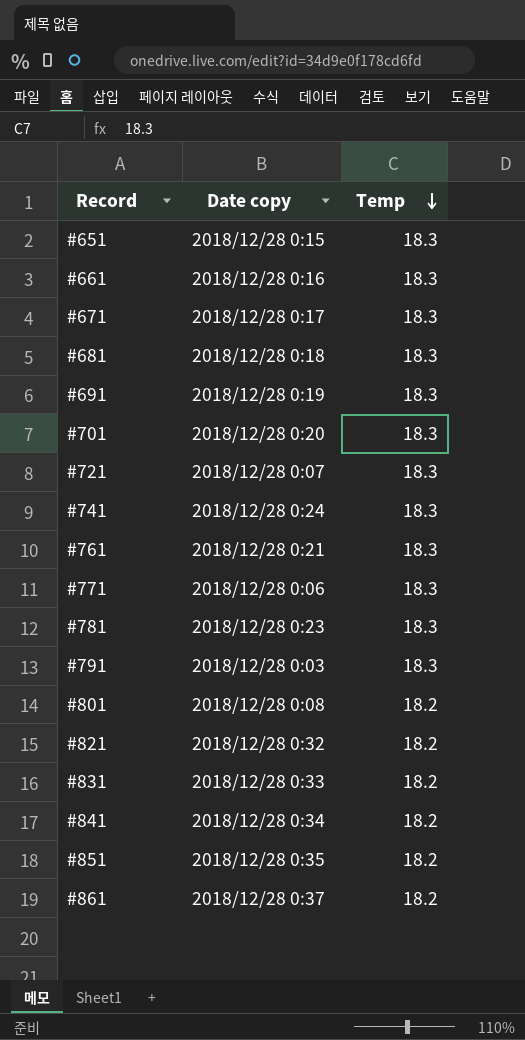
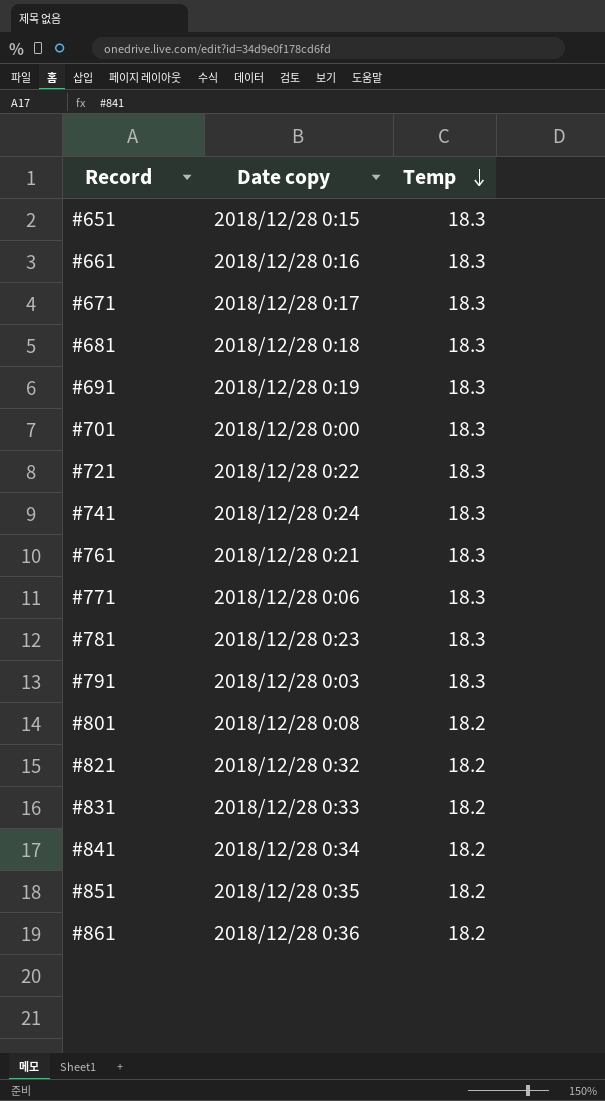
#701 | Date copy: 2018/12/28 0:20 -> 2018/12/28 0:00
#721 | Date copy: 2018/12/28 0:07 -> 2018/12/28 0:22
#861 | Date copy: 2018/12/28 0:37 -> 2018/12/28 0:36

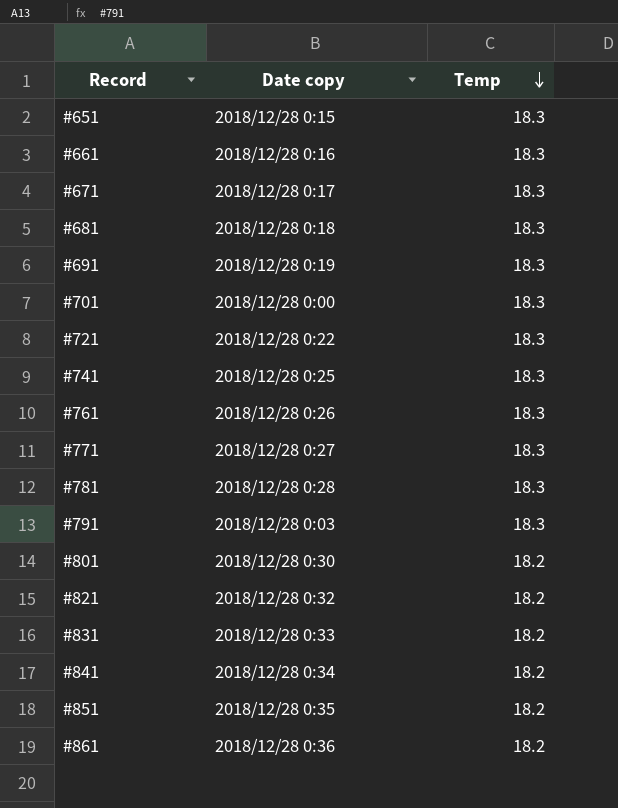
#741 | Date copy: 2018/12/28 0:24 -> 2018/12/28 0:25
#761 | Date copy: 2018/12/28 0:21 -> 2018/12/28 0:26
#771 | Date copy: 2018/12/28 0:06 -> 2018/12/28 0:27
#781 | Date copy: 2018/12/28 0:23 -> 2018/12/28 0:28
#801 | Date copy: 2018/12/28 0:08 -> 2018/12/28 0:30

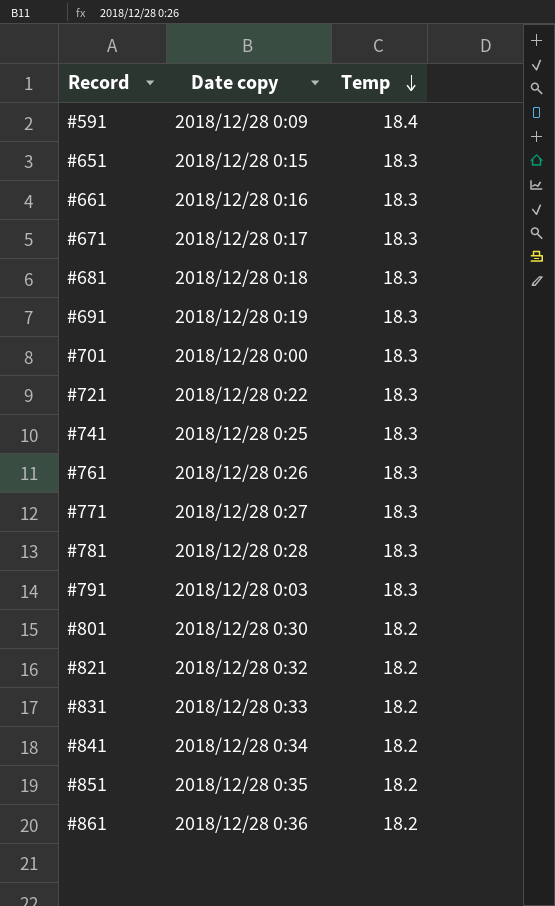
row #591: none -> 2018/12/28 0:09 | 18.4

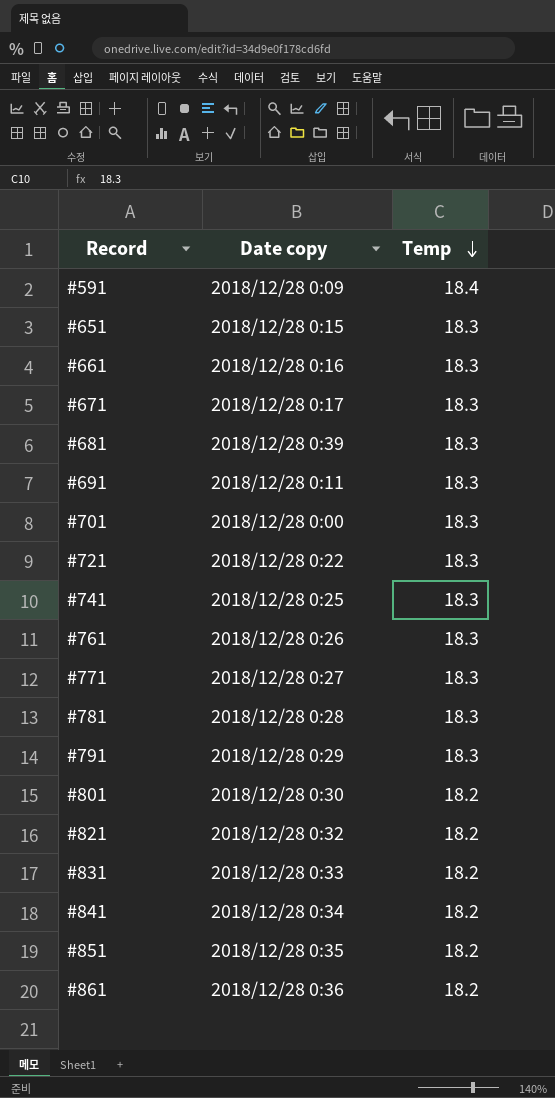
#681 | Date copy: 2018/12/28 0:18 -> 2018/12/28 0:39
#691 | Date copy: 2018/12/28 0:19 -> 2018/12/28 0:11
#791 | Date copy: 2018/12/28 0:03 -> 2018/12/28 0:29

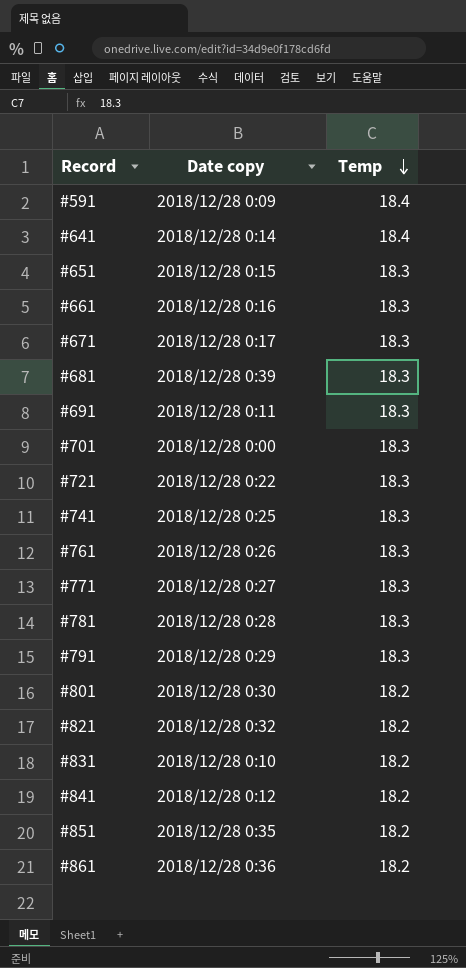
row #641: none -> 2018/12/28 0:14 | 18.4
#831 | Date copy: 2018/12/28 0:33 -> 2018/12/28 0:10
#841 | Date copy: 2018/12/28 0:34 -> 2018/12/28 0:12

